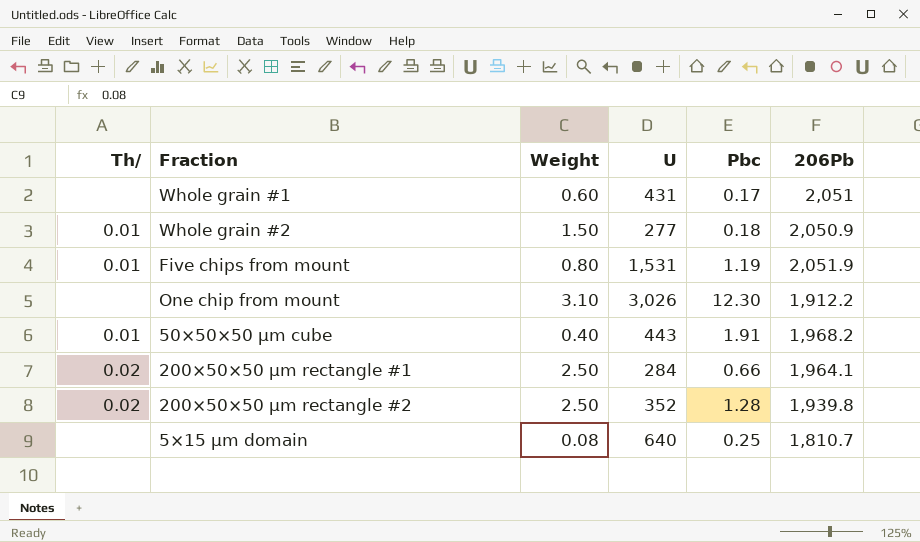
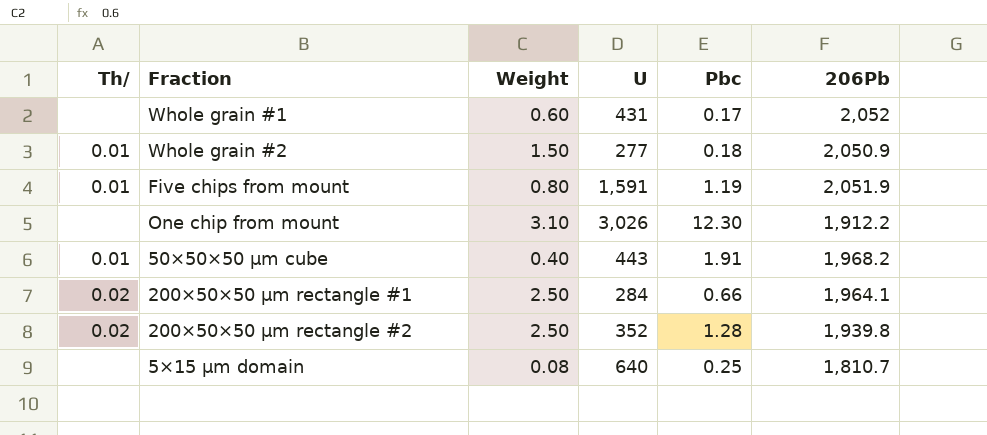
Whole grain #1 | 206Pb: 2,051 -> 2,052
Five chips from mount | U: 1,531 -> 1,591

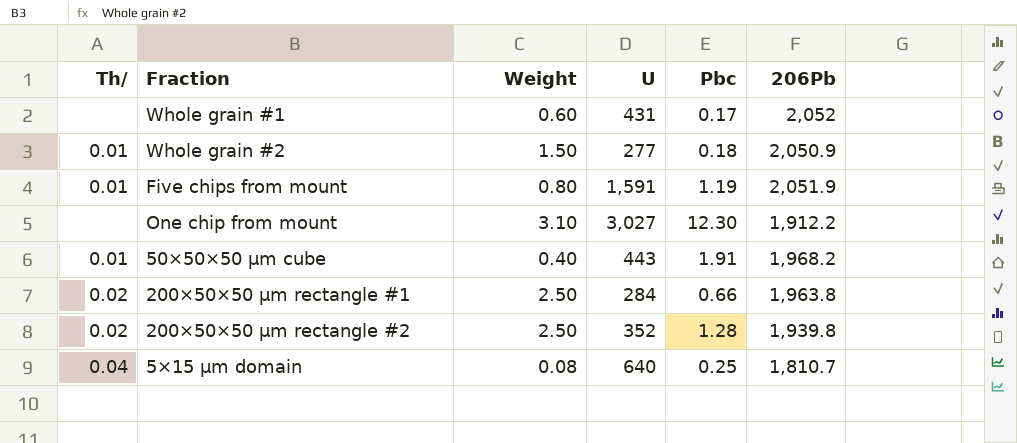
One chip from mount | U: 3,026 -> 3,027
200×50×50 µm rectangle #1 | 206Pb: 1,964.1 -> 1,963.8
5×15 µm domain | Th∕: none -> 0.04

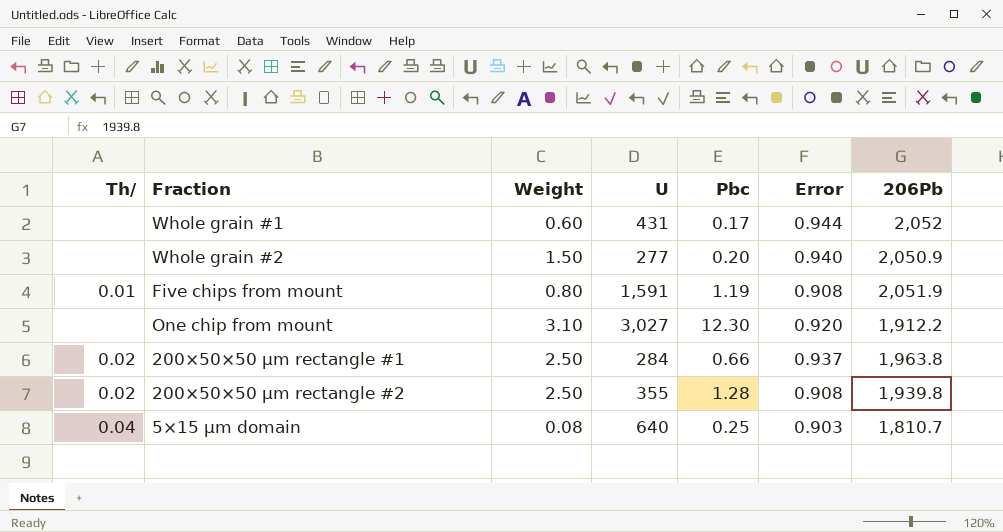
column Error | position: none -> 6
row 50×50×50 µm cube: 0.01 | 0.40 | 443 | 1.91 | 1,968.2 -> none
Whole grain #2 | Th∕: 0.01 -> none
Whole grain #2 | Pbc: 0.18 -> 0.20
200×50×50 µm rectangle #2 | U: 352 -> 355

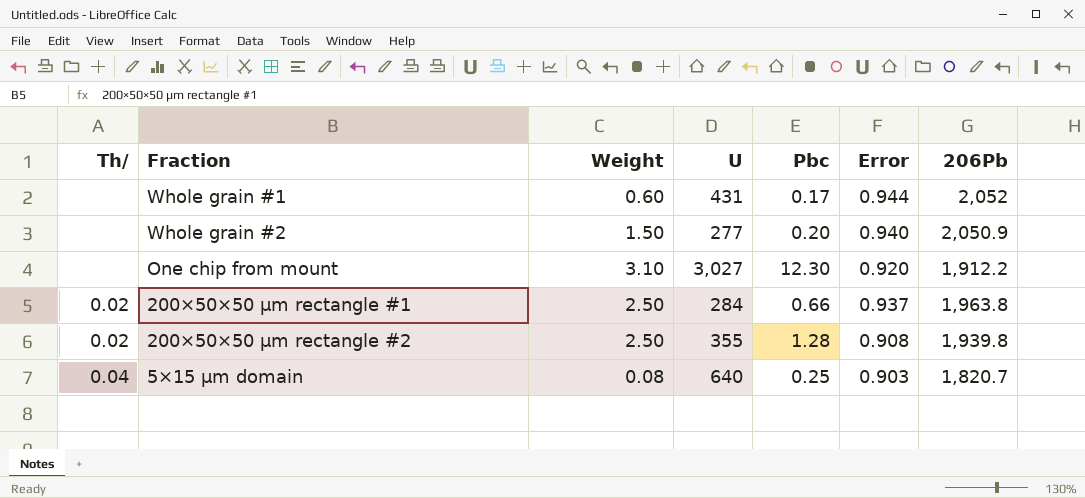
row Five chips from mount: 0.01 | 0.80 | 1,591 | 1.19 | 0.908 | 2,051.9 -> none
5×15 µm domain | 206Pb: 1,810.7 -> 1,820.7

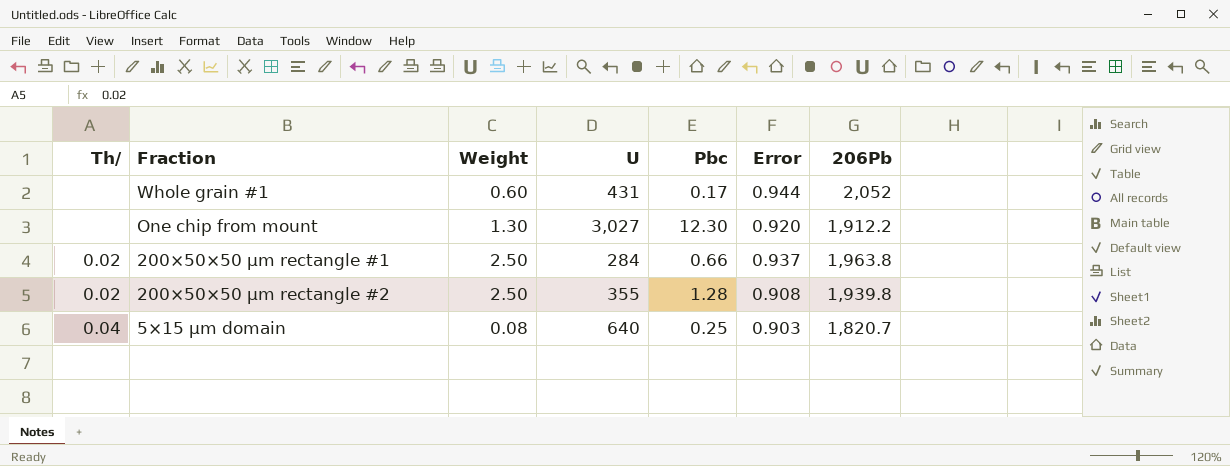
row Whole grain #2: none | 1.50 | 277 | 0.20 | 0.940 | 2,050.9 -> none
One chip from mount | Weight: 3.10 -> 1.30

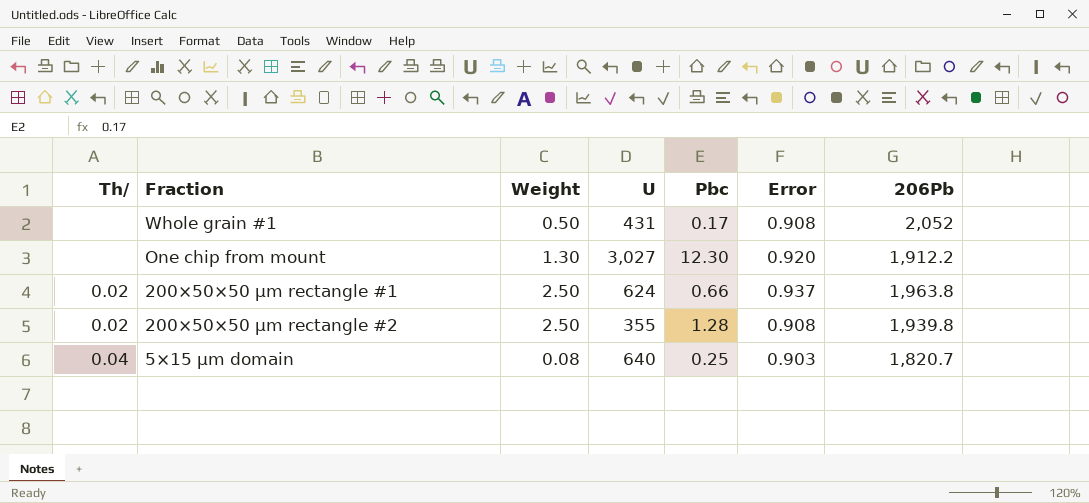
Whole grain #1 | Weight: 0.60 -> 0.50
Whole grain #1 | Error: 0.944 -> 0.908
200×50×50 µm rectangle #1 | U: 284 -> 624

